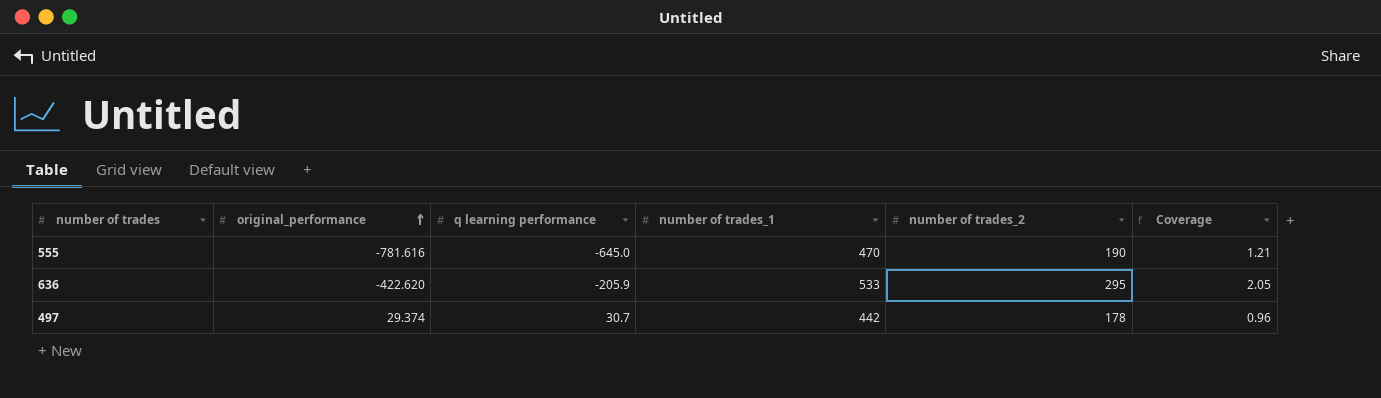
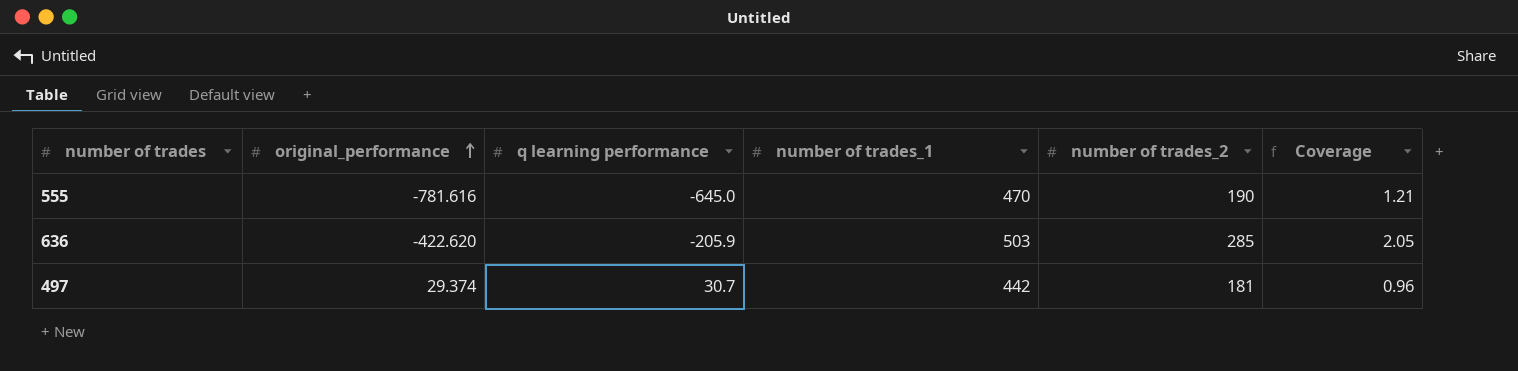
636 | number of trades_1: 533 -> 503
636 | number of trades_2: 295 -> 285
497 | number of trades_2: 178 -> 181

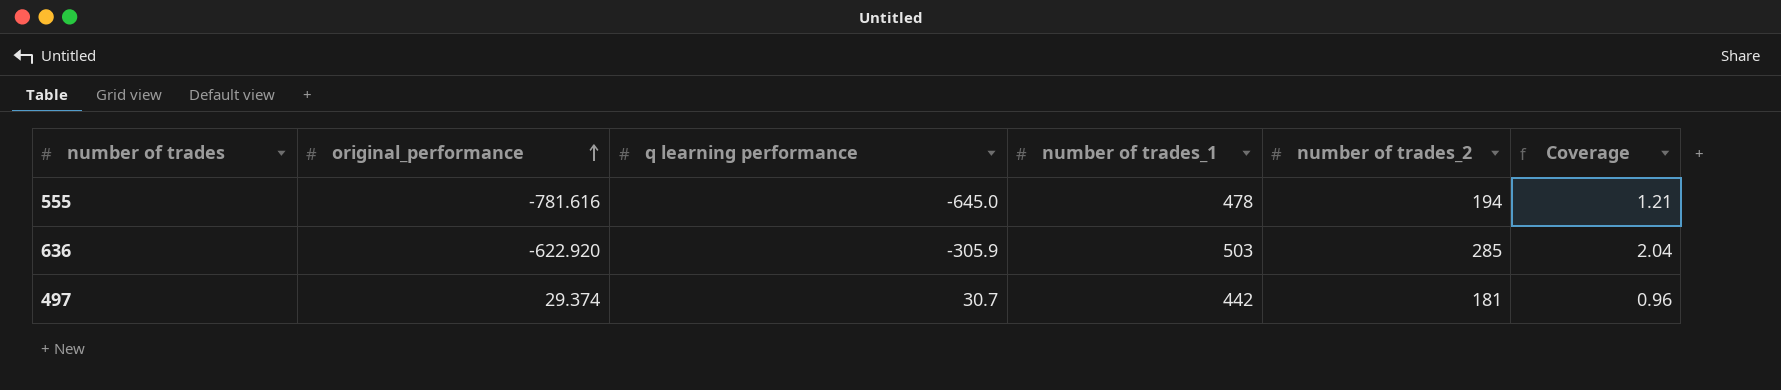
555 | number of trades_1: 470 -> 478
555 | number of trades_2: 190 -> 194
636 | original_performance: -422.620 -> -622.920
636 | q learning performance: -205.9 -> -305.9
636 | Coverage: 2.05 -> 2.04

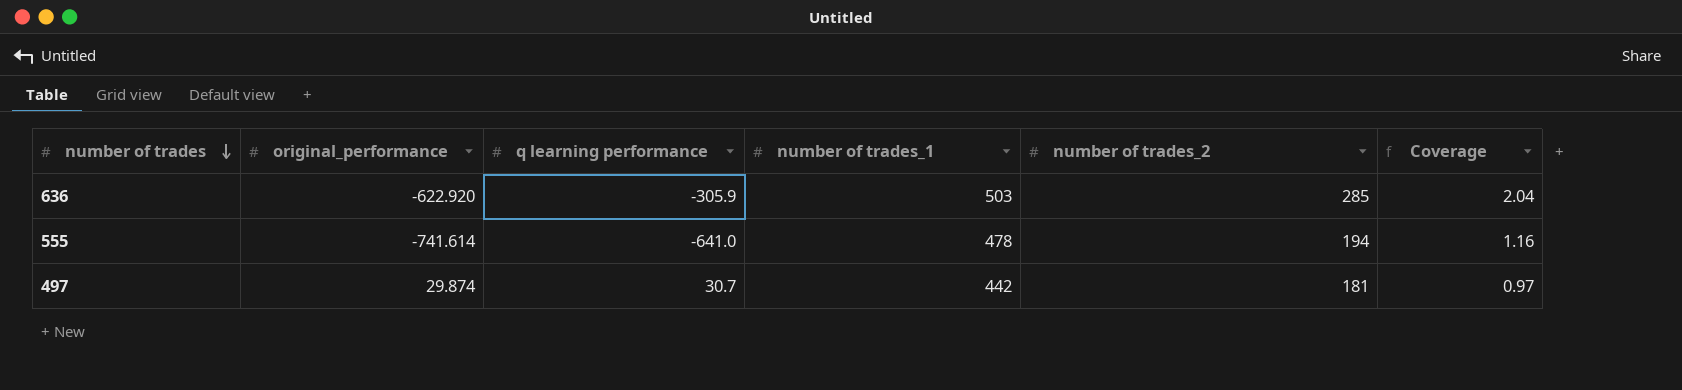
row order: original_performance ascending -> number of trades descending
555 | original_performance: -781.616 -> -741.614
555 | q learning performance: -645.0 -> -641.0
555 | Coverage: 1.21 -> 1.16
497 | original_performance: 29.374 -> 29.874
497 | Coverage: 0.96 -> 0.97

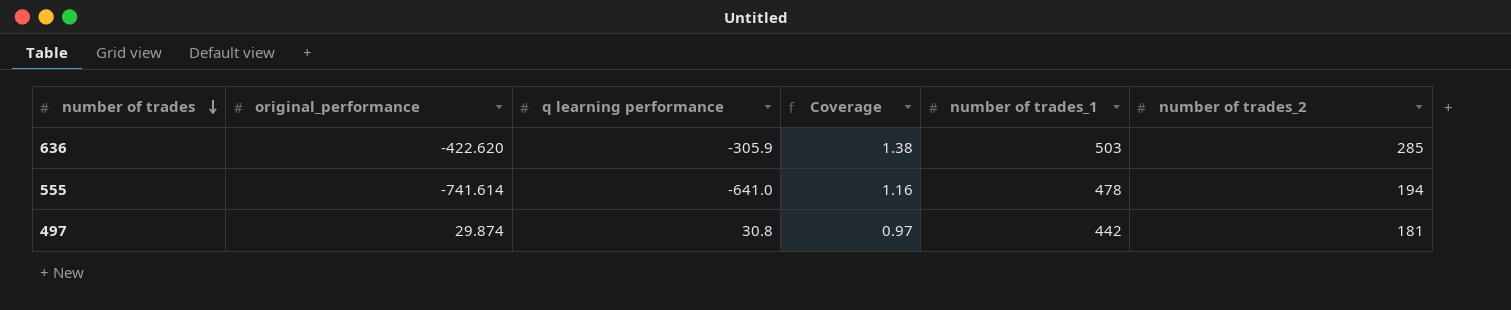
column Coverage | position: 6 -> 4
636 | original_performance: -622.920 -> -422.620
636 | Coverage: 2.04 -> 1.38
497 | q learning performance: 30.7 -> 30.8

